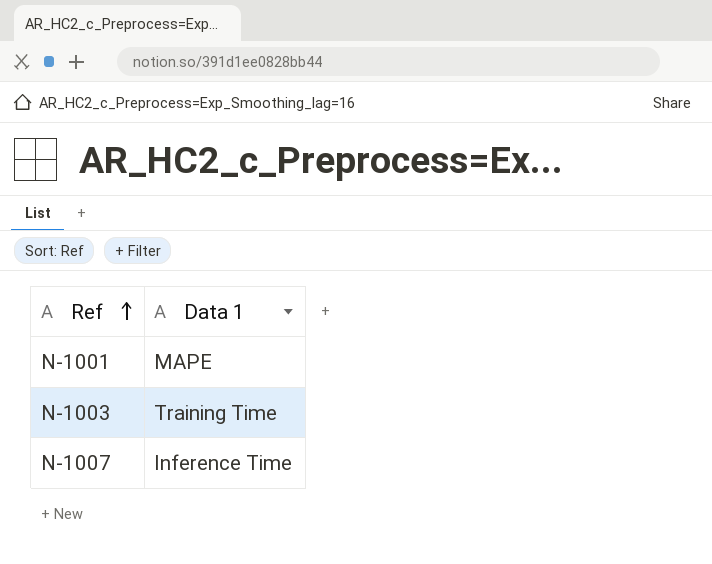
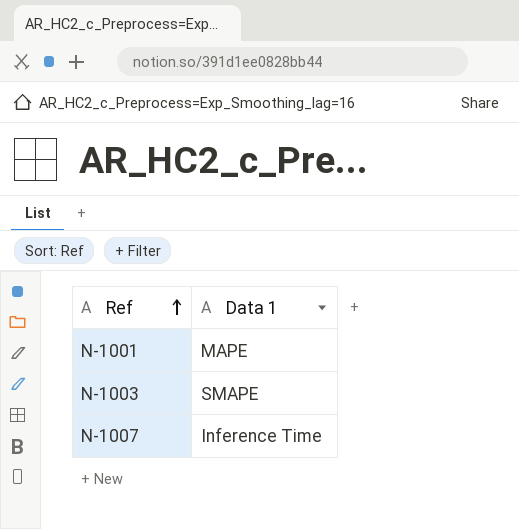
N-1003 | Data 1: Training Time -> SMAPE

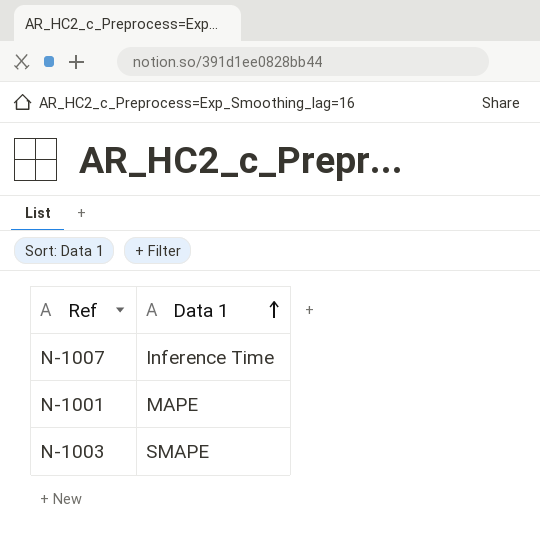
row order: Ref ascending -> Data 1 ascending

